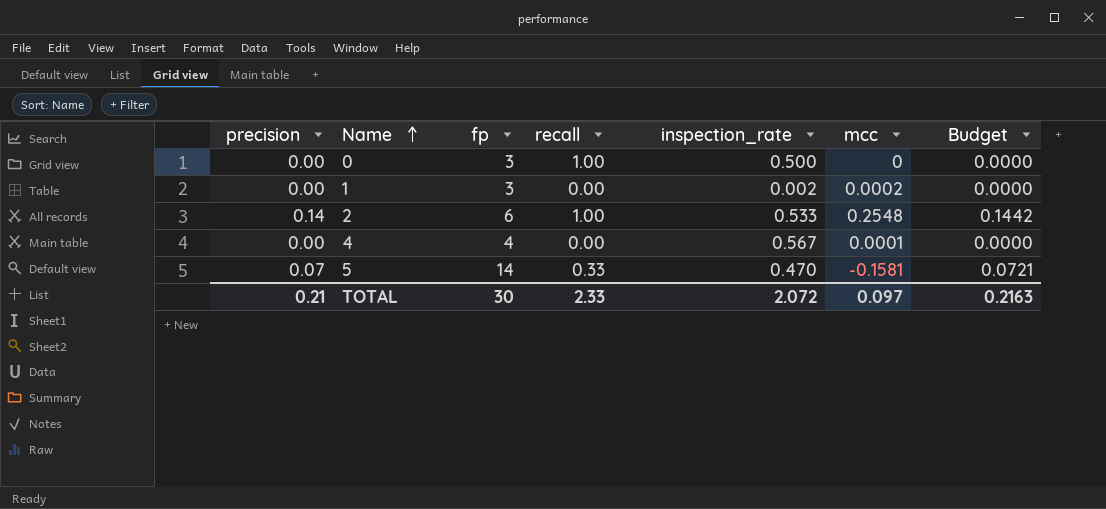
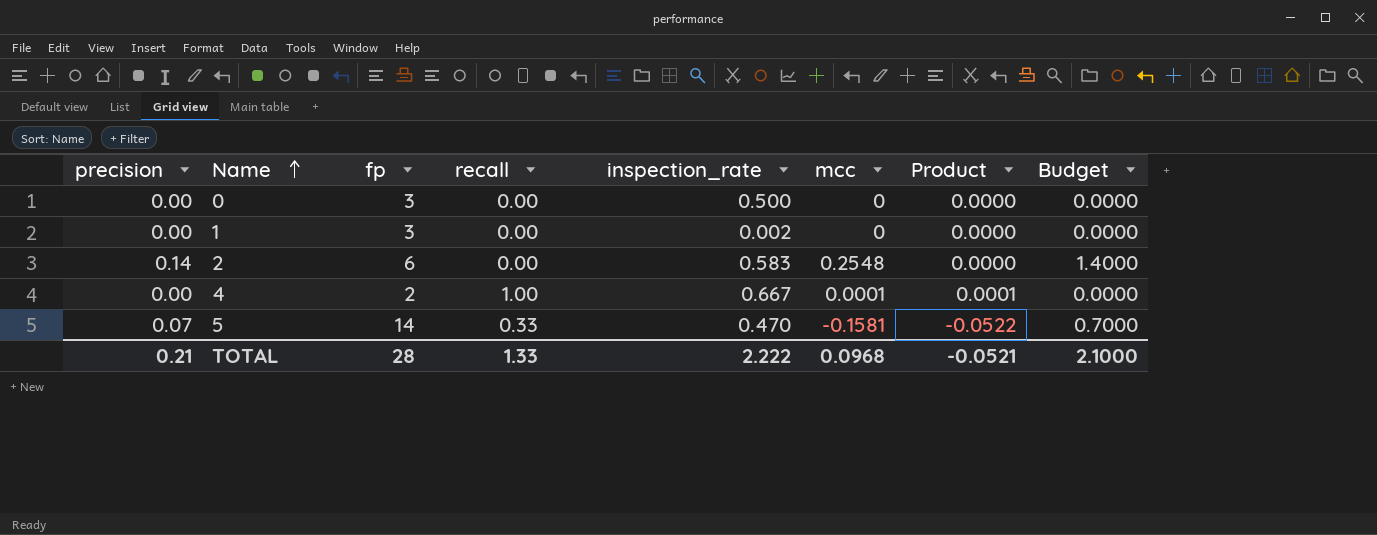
column Product | formula: none -> [recall] * [mcc]
column Budget | formula: [precision] * 1.03 -> [precision] * 10
0 | recall: 1.00 -> 0.00
1 | mcc: 0.0002 -> 0
2 | recall: 1.00 -> 0.00
2 | inspection_rate: 0.533 -> 0.583
4 | fp: 4 -> 2
4 | recall: 0.00 -> 1.00
4 | inspection_rate: 0.567 -> 0.667
TOTAL | fp: 30 -> 28
TOTAL | recall: 2.33 -> 1.33
TOTAL | inspection_rate: 2.072 -> 2.222
TOTAL | mcc: 0.097 -> 0.0968
TOTAL | Budget: 0.2163 -> 2.1000

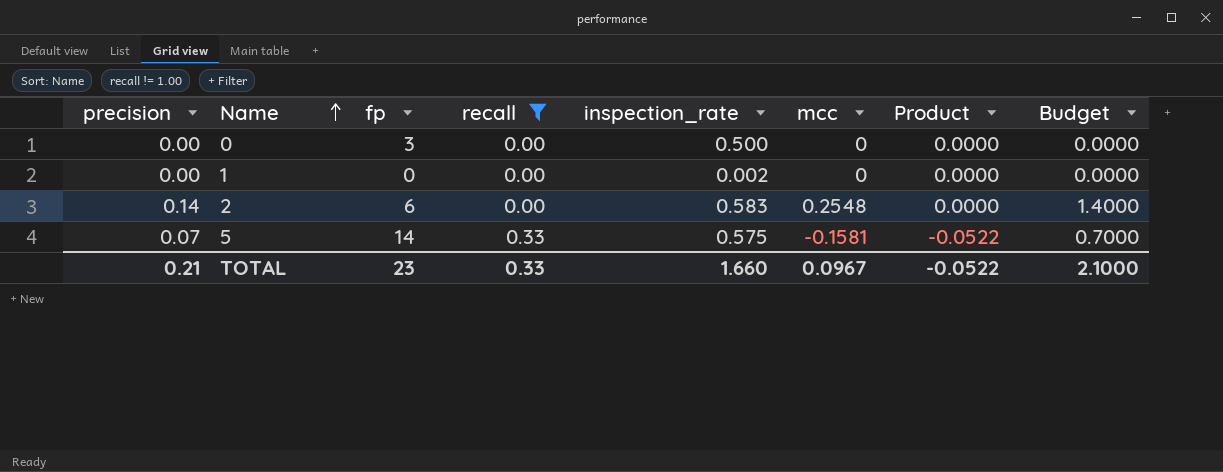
filter: none -> recall != 1.00
1 | fp: 3 -> 0
5 | inspection_rate: 0.470 -> 0.575
TOTAL | fp: 28 -> 23
TOTAL | recall: 1.33 -> 0.33
TOTAL | inspection_rate: 2.222 -> 1.660
TOTAL | mcc: 0.0968 -> 0.0967
TOTAL | Product: -0.0521 -> -0.0522

